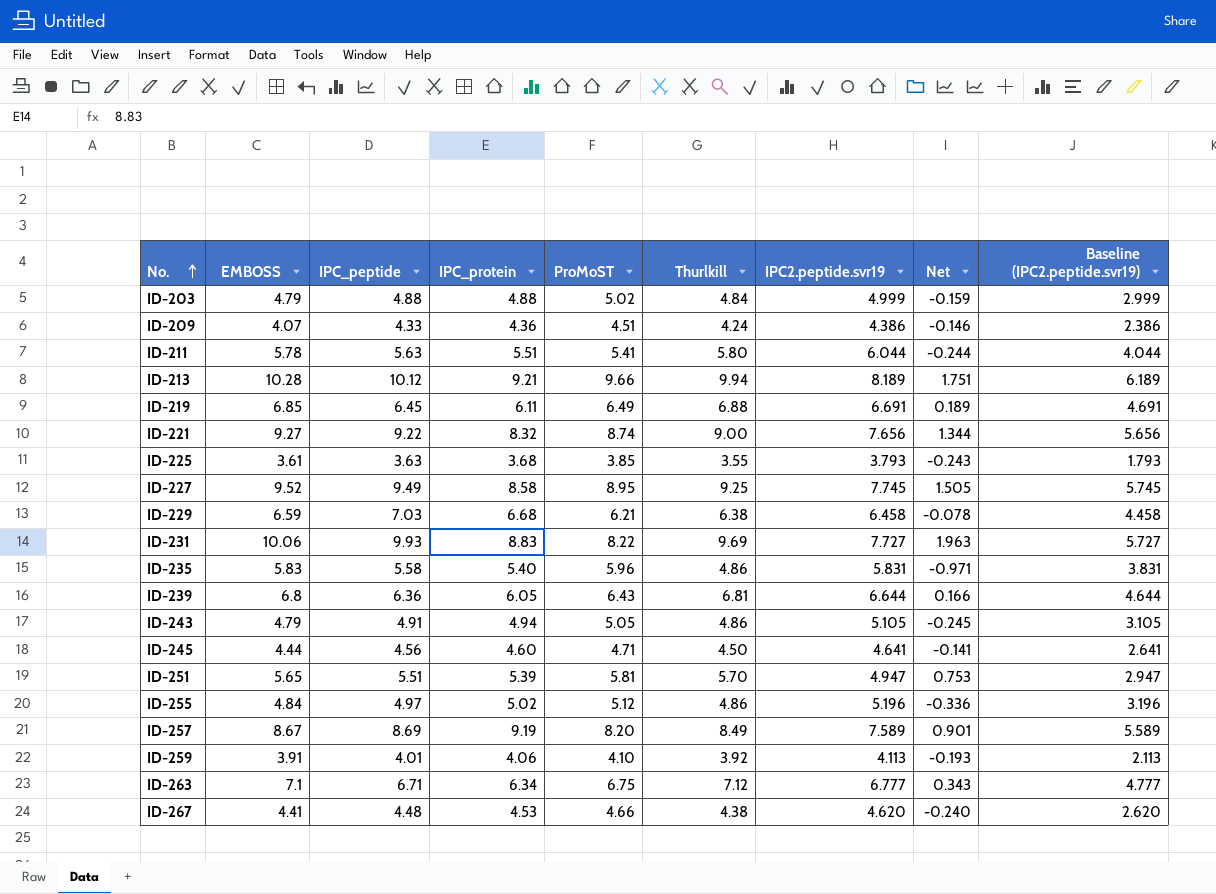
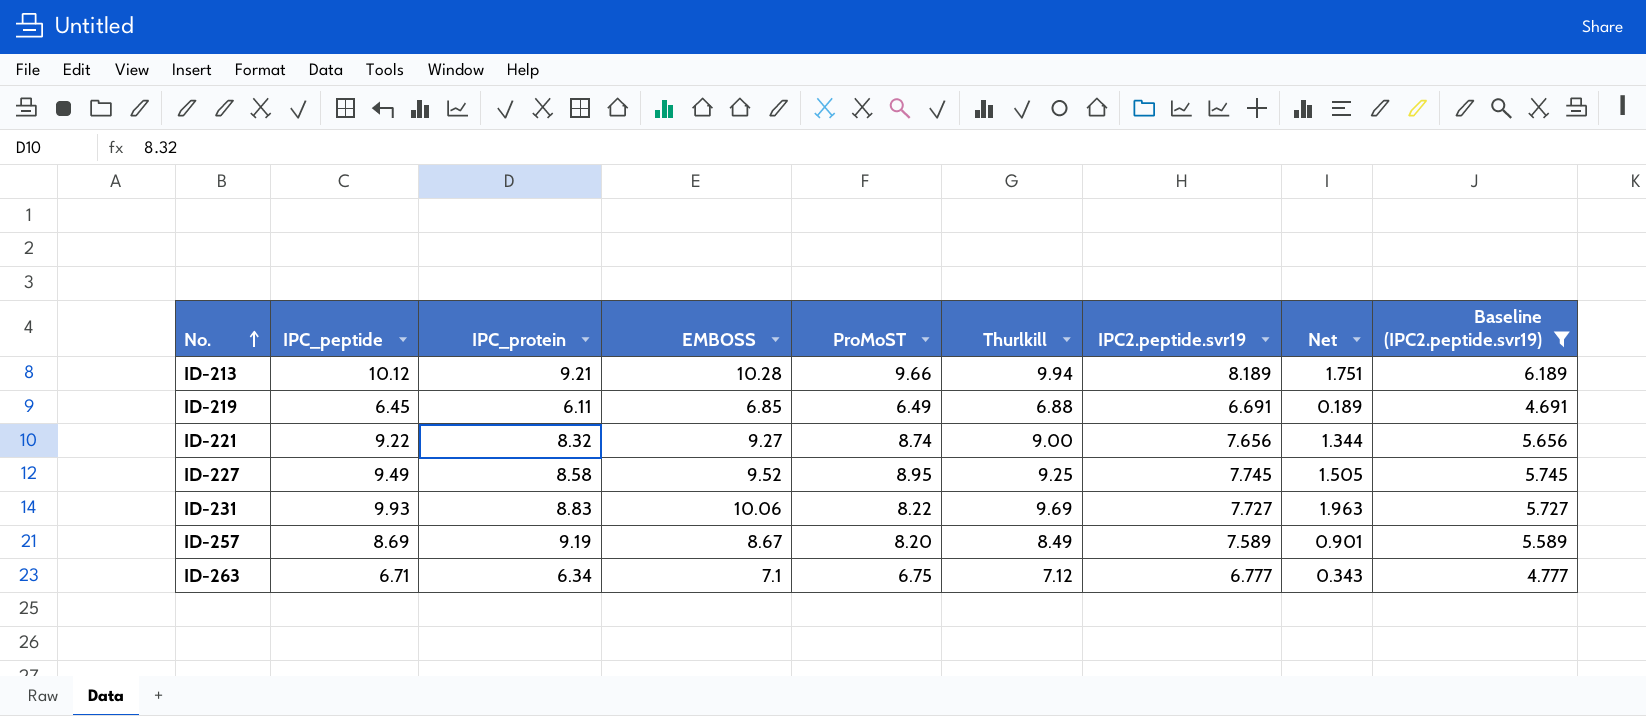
filter: none -> Baseline (IPC2.peptide.svr19) >= 4.691
column EMBOSS | position: 2 -> 4

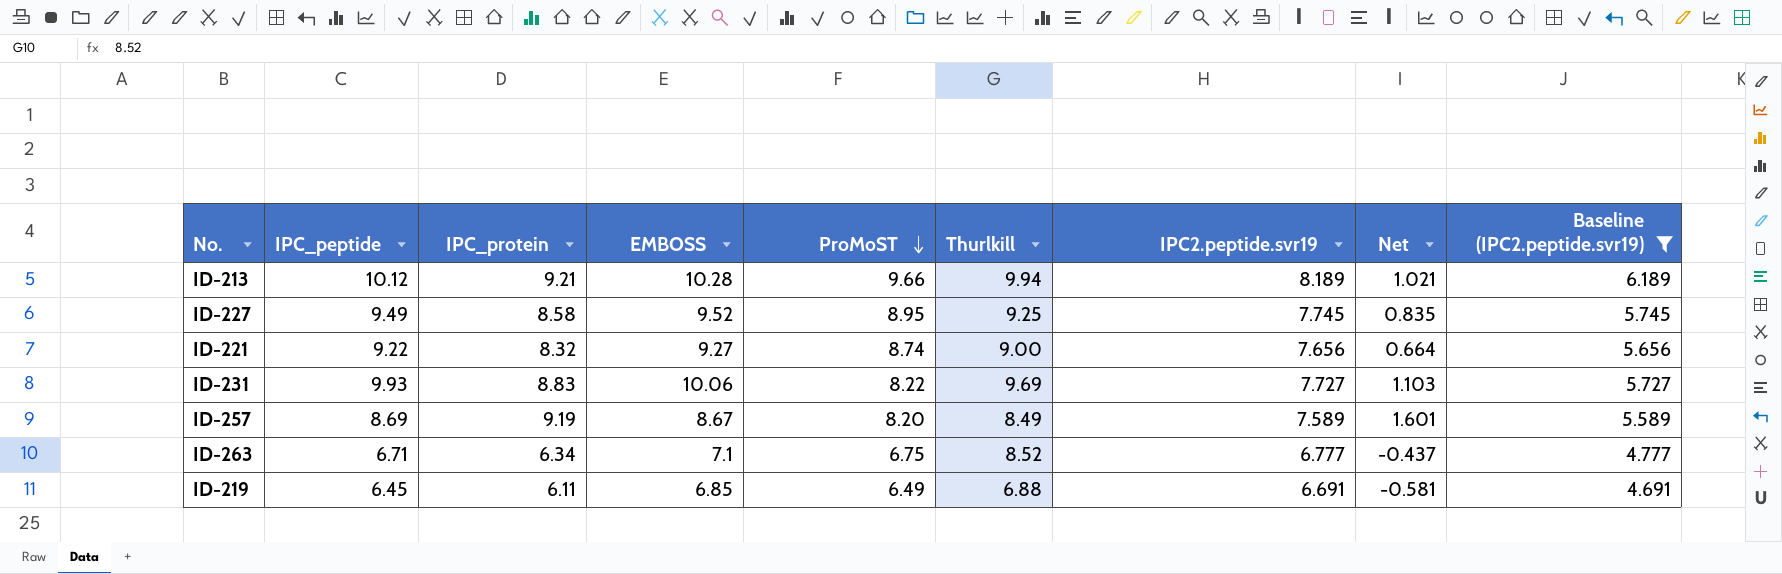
row order: No. ascending -> ProMoST descending
column Net | formula: [Thurlkill] - [IPC2.peptide.svr19] -> [IPC_protein] - [IPC2.peptide.svr19]
ID-263 | Thurlkill: 7.12 -> 8.52

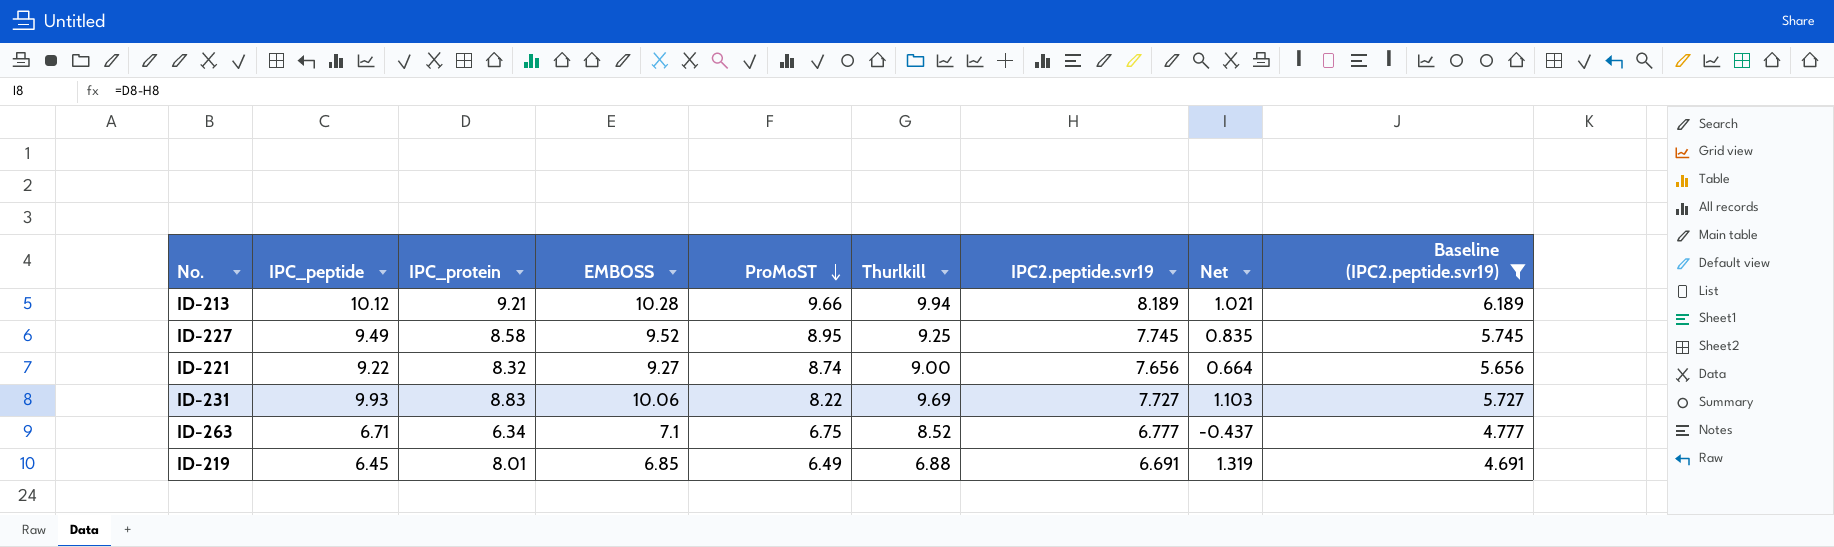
row ID-257: 8.69 | 9.19 | 8.67 | 8.20 | 8.49 | 7.589 | 1.601 | 5.589 -> none
ID-219 | IPC_protein: 6.11 -> 8.01
ID-219 | Net: -0.581 -> 1.319

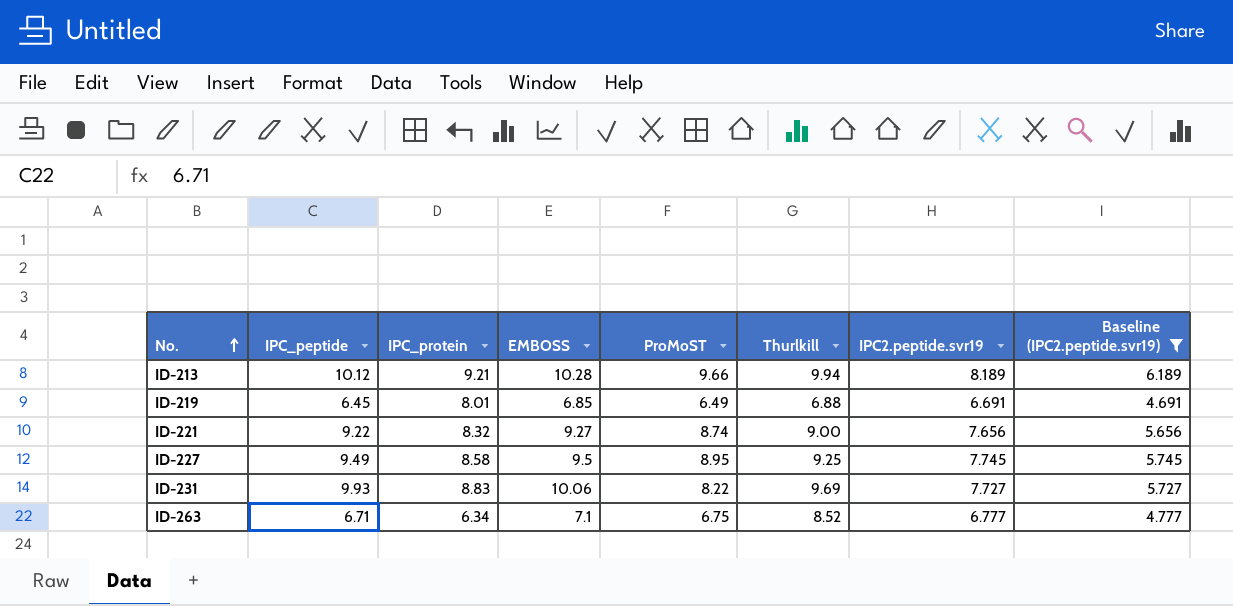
row order: ProMoST descending -> No. ascending
column Net | formula: [IPC_protein] - [IPC2.peptide.svr19] -> none
ID-227 | EMBOSS: 9.52 -> 9.5

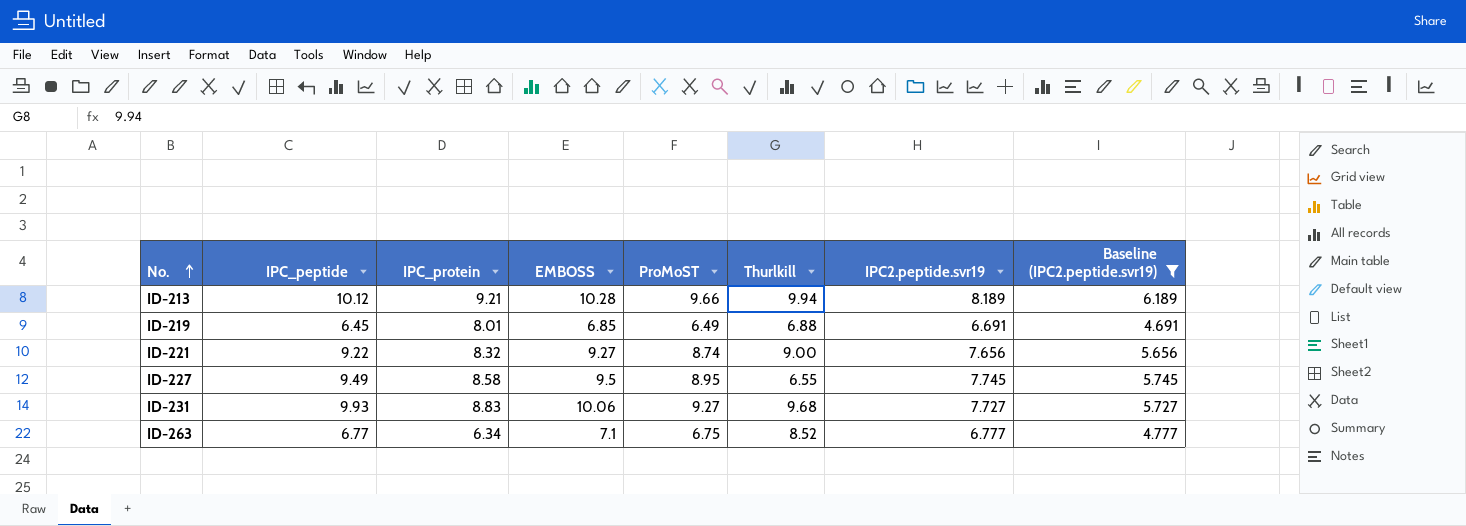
ID-227 | Thurlkill: 9.25 -> 6.55
ID-231 | ProMoST: 8.22 -> 9.27
ID-231 | Thurlkill: 9.69 -> 9.68
ID-263 | IPC_peptide: 6.71 -> 6.77

